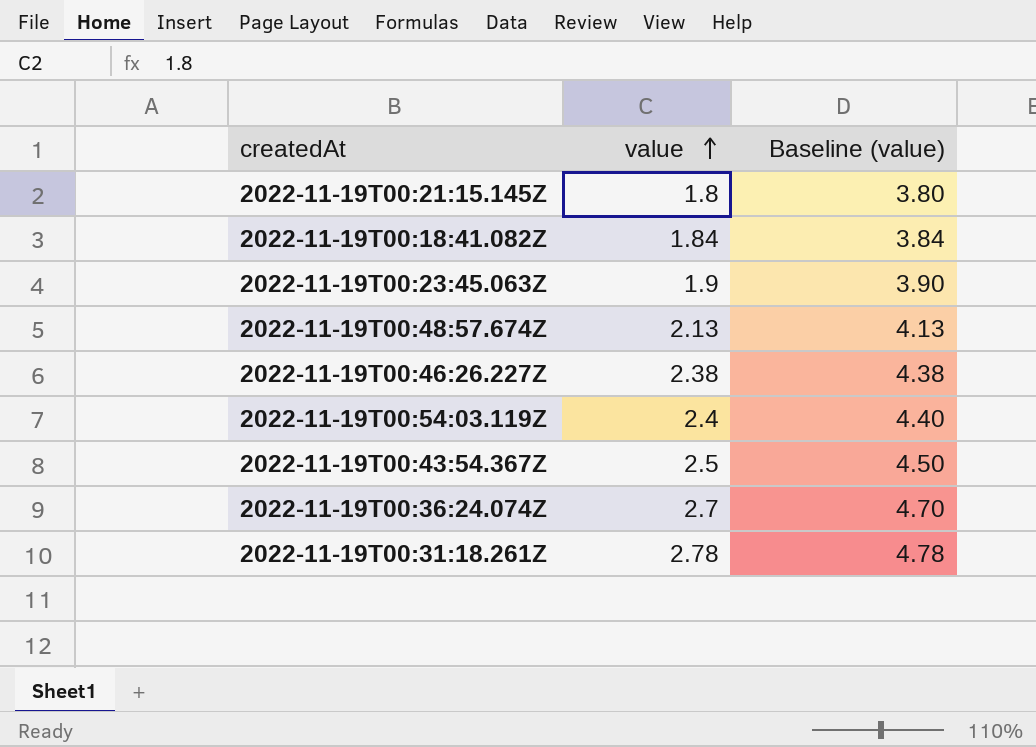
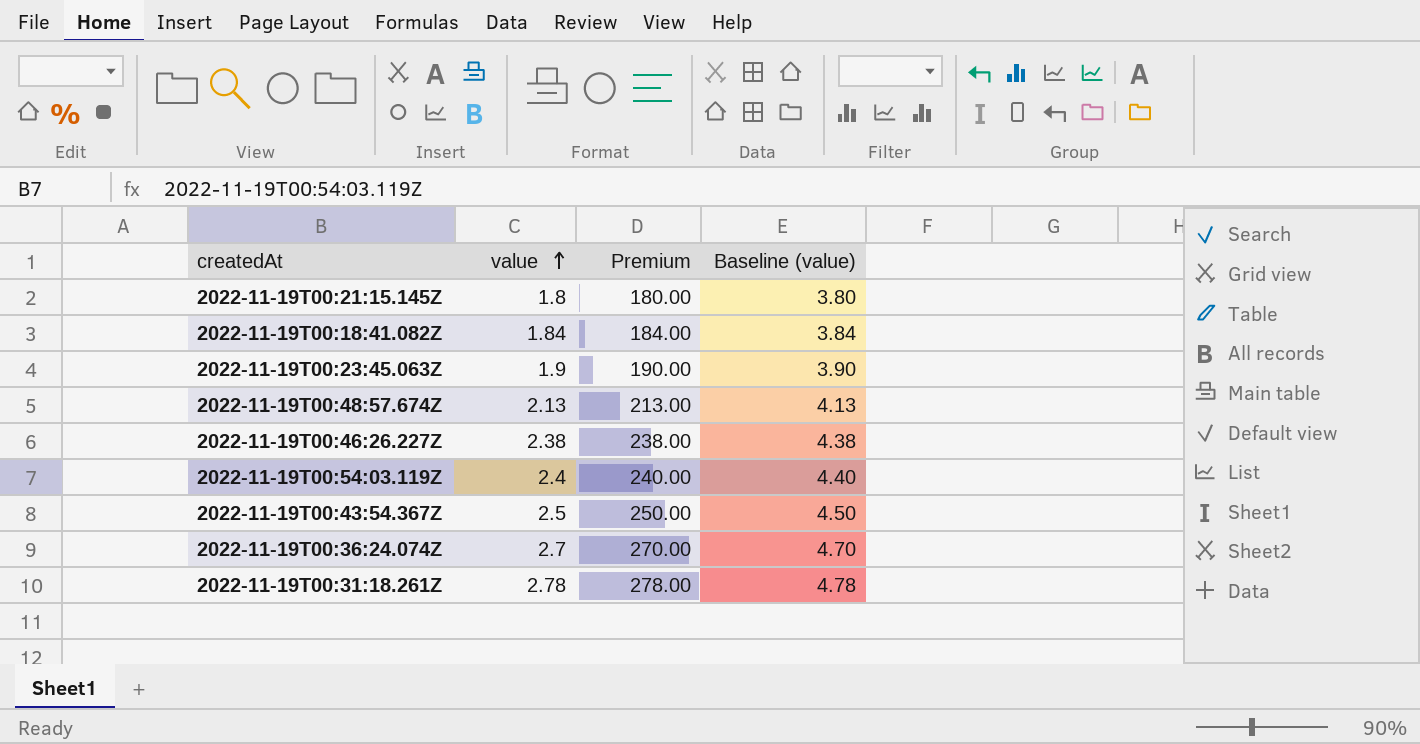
column Premium | formula: none -> [value] * 100

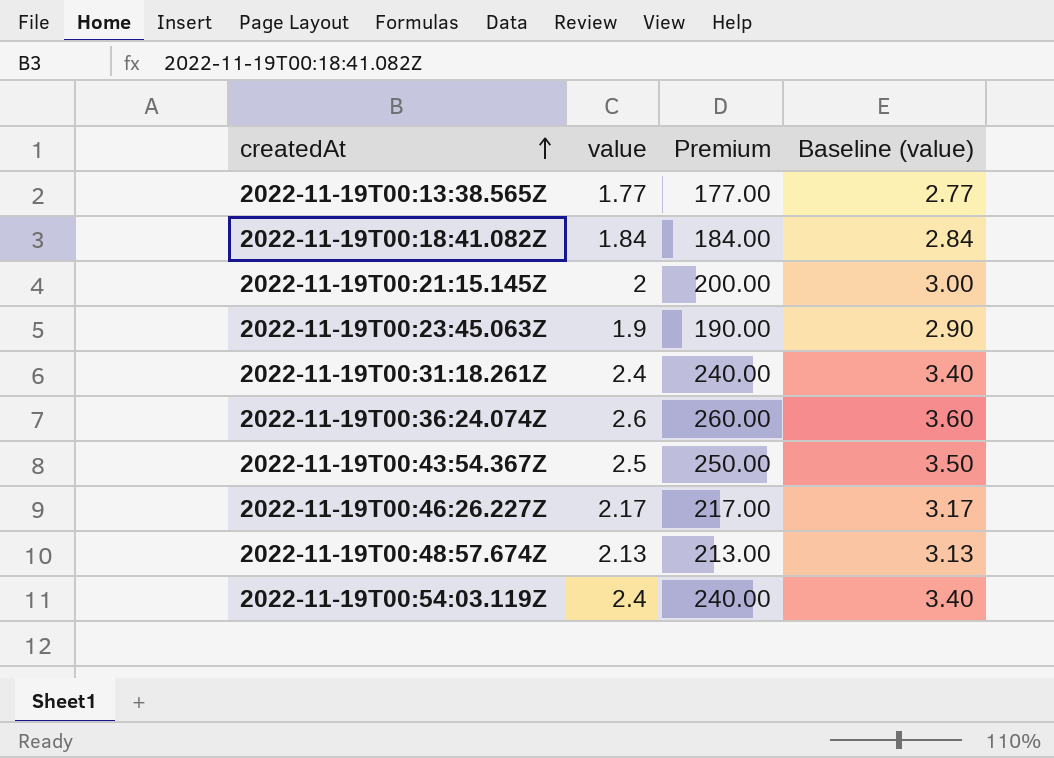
row order: value ascending -> createdAt ascending
column Baseline (value) | formula: [value] + 2 -> [value] + 1
row 2022-11-19T00:13:38.565Z: none -> 1.77 | 177.00 | 2.77
2022-11-19T00:21:15.145Z | value: 1.8 -> 2
2022-11-19T00:21:15.145Z | Premium: 180.00 -> 200.00
2022-11-19T00:31:18.261Z | value: 2.78 -> 2.4
2022-11-19T00:31:18.261Z | Premium: 278.00 -> 240.00
2022-11-19T00:36:24.074Z | value: 2.7 -> 2.6
2022-11-19T00:36:24.074Z | Premium: 270.00 -> 260.00
2022-11-19T00:46:26.227Z | value: 2.38 -> 2.17
2022-11-19T00:46:26.227Z | Premium: 238.00 -> 217.00

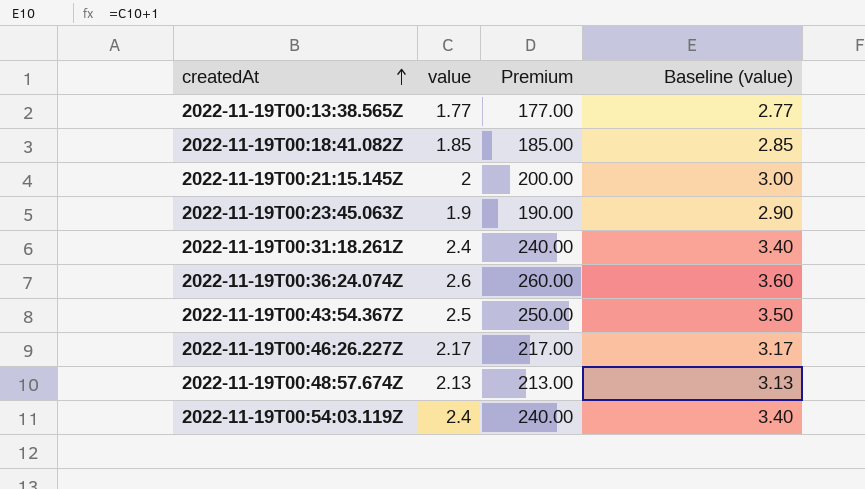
2022-11-19T00:18:41.082Z | value: 1.84 -> 1.85
2022-11-19T00:18:41.082Z | Premium: 184.00 -> 185.00
2022-11-19T00:18:41.082Z | Baseline (value): 2.84 -> 2.85

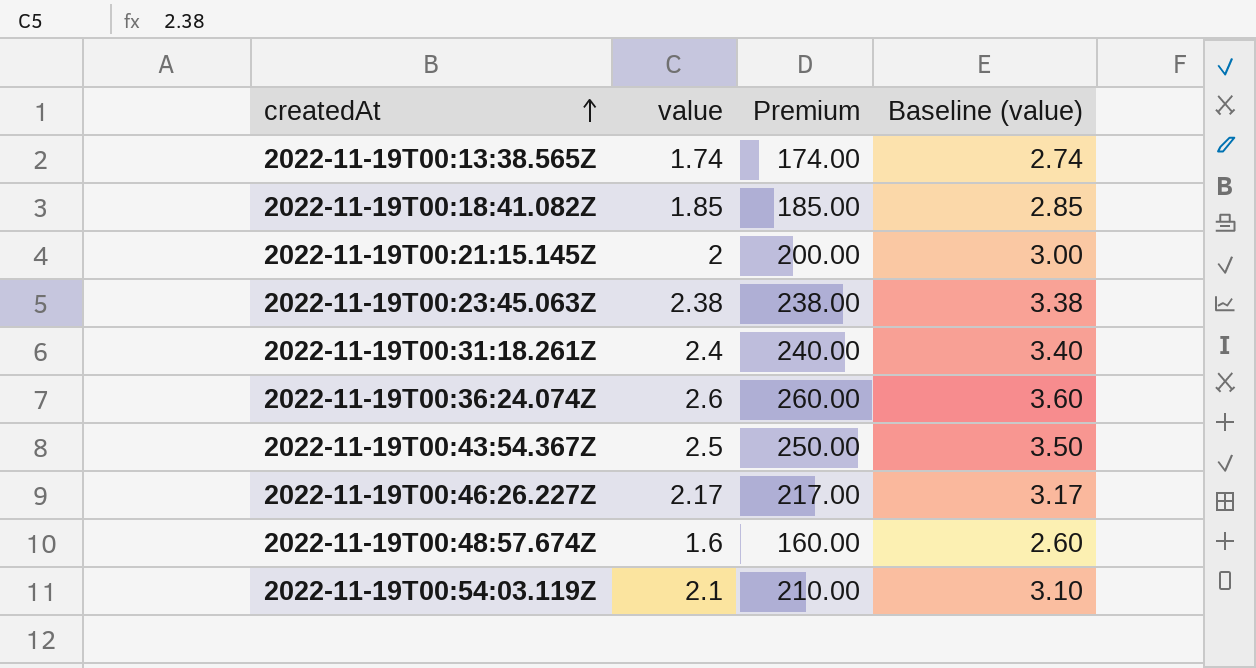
2022-11-19T00:13:38.565Z | value: 1.77 -> 1.74
2022-11-19T00:13:38.565Z | Premium: 177.00 -> 174.00
2022-11-19T00:13:38.565Z | Baseline (value): 2.77 -> 2.74
2022-11-19T00:23:45.063Z | value: 1.9 -> 2.38
2022-11-19T00:23:45.063Z | Premium: 190.00 -> 238.00
2022-11-19T00:23:45.063Z | Baseline (value): 2.90 -> 3.38
2022-11-19T00:48:57.674Z | value: 2.13 -> 1.6
2022-11-19T00:48:57.674Z | Premium: 213.00 -> 160.00
2022-11-19T00:48:57.674Z | Baseline (value): 3.13 -> 2.60
2022-11-19T00:54:03.119Z | value: 2.4 -> 2.1
2022-11-19T00:54:03.119Z | Premium: 240.00 -> 210.00
2022-11-19T00:54:03.119Z | Baseline (value): 3.40 -> 3.10

